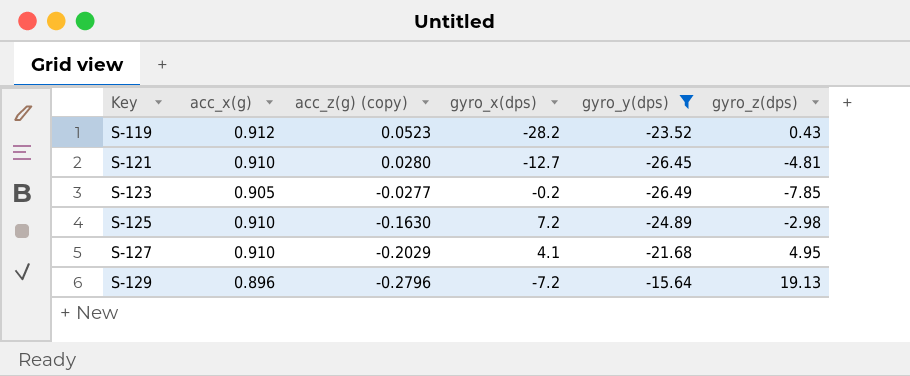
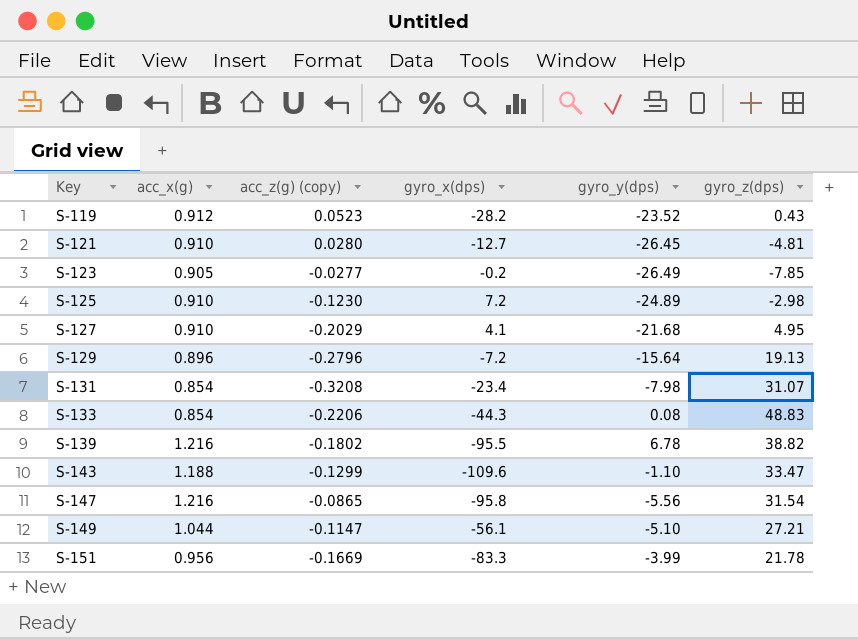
filter: gyro_y(dps) <= -15.64 -> none
S-125 | acc_z(g) (copy): -0.1630 -> -0.1230

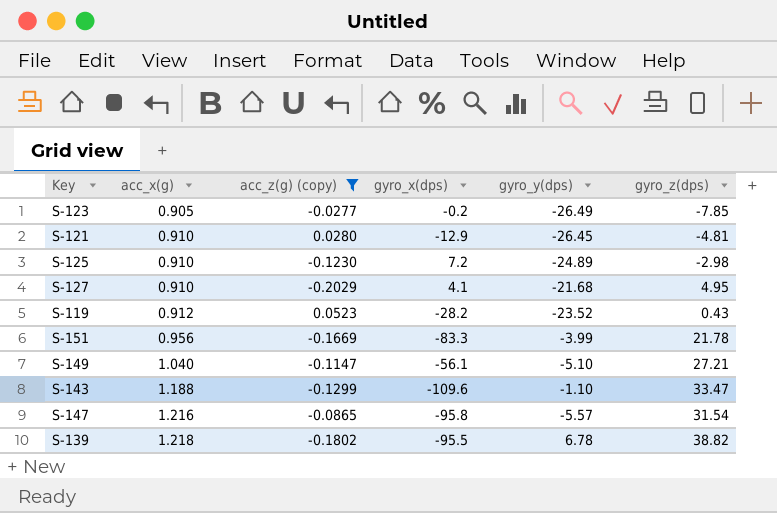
filter: none -> acc_z(g) (copy) >= -0.2029
row order: Key ascending -> acc_x(g) ascending
S-121 | gyro_x(dps): -12.7 -> -12.9
S-149 | acc_x(g): 1.044 -> 1.040
S-147 | gyro_y(dps): -5.56 -> -5.57
S-139 | acc_x(g): 1.216 -> 1.218

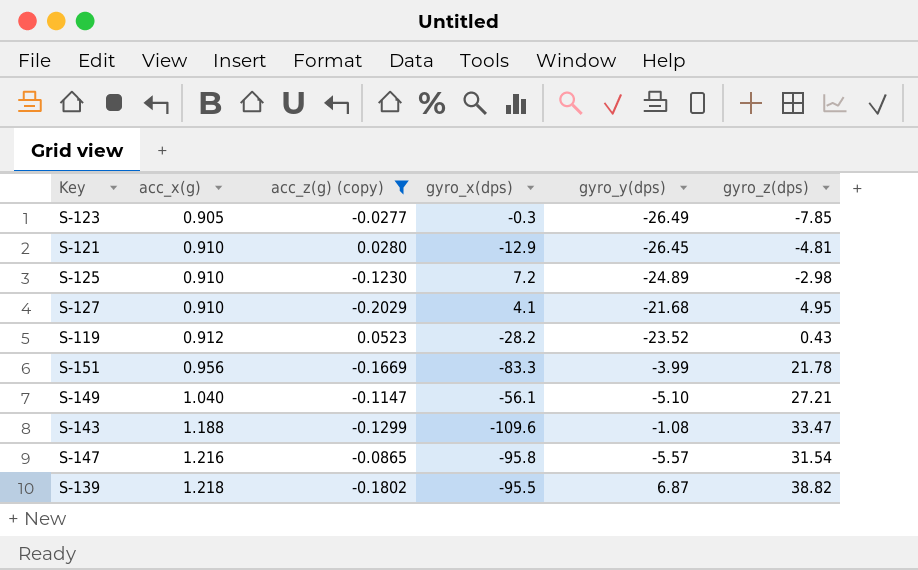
S-123 | gyro_x(dps): -0.2 -> -0.3
S-143 | gyro_y(dps): -1.10 -> -1.08
S-139 | gyro_y(dps): 6.78 -> 6.87

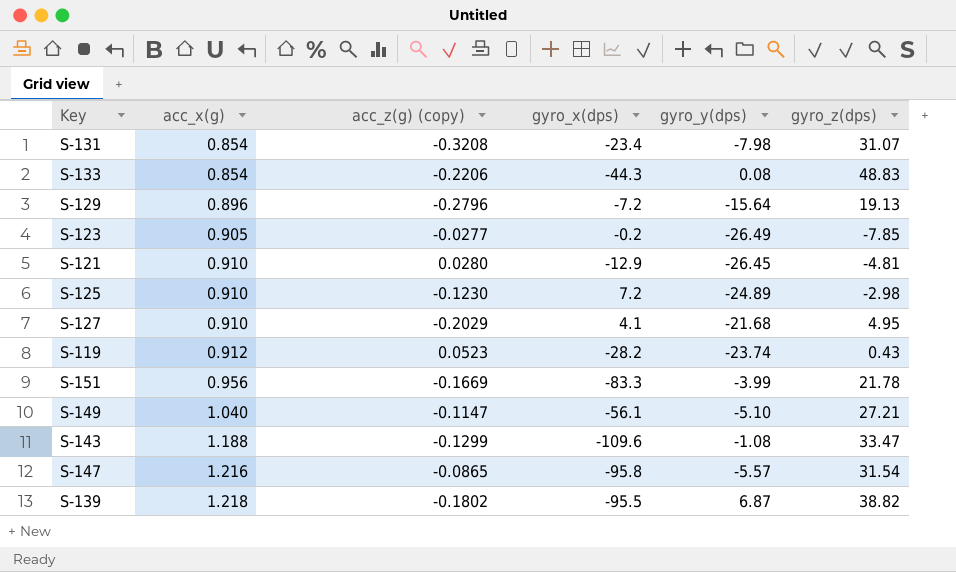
filter: acc_z(g) (copy) >= -0.2029 -> none
S-123 | gyro_x(dps): -0.3 -> -0.2
S-119 | gyro_y(dps): -23.52 -> -23.74

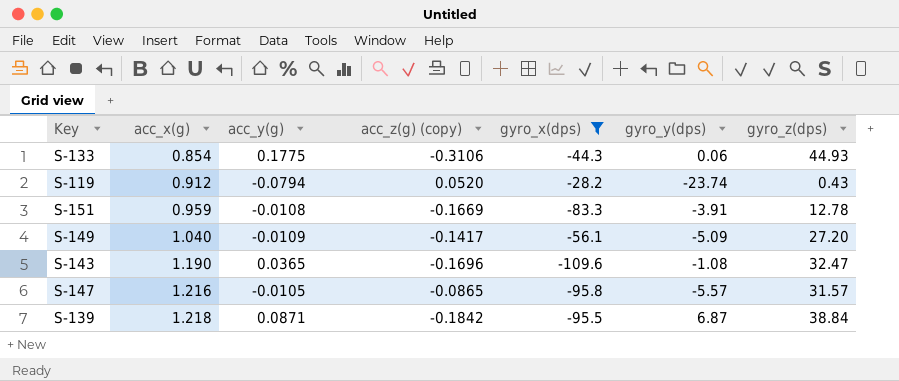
filter: none -> gyro_x(dps) <= -28.2
column acc_y(g) | position: none -> 3
S-133 | acc_z(g) (copy): -0.2206 -> -0.3106
S-133 | gyro_y(dps): 0.08 -> 0.06
S-133 | gyro_z(dps): 48.83 -> 44.93
S-119 | acc_z(g) (copy): 0.0523 -> 0.0520
S-151 | acc_x(g): 0.956 -> 0.959
S-151 | gyro_y(dps): -3.99 -> -3.91
S-151 | gyro_z(dps): 21.78 -> 12.78
S-149 | acc_z(g) (copy): -0.1147 -> -0.1417
S-149 | gyro_y(dps): -5.10 -> -5.09
S-149 | gyro_z(dps): 27.21 -> 27.20
S-143 | acc_x(g): 1.188 -> 1.190
S-143 | acc_z(g) (copy): -0.1299 -> -0.1696
S-143 | gyro_z(dps): 33.47 -> 32.47
S-147 | gyro_z(dps): 31.54 -> 31.57
S-139 | acc_z(g) (copy): -0.1802 -> -0.1842
S-139 | gyro_z(dps): 38.82 -> 38.84

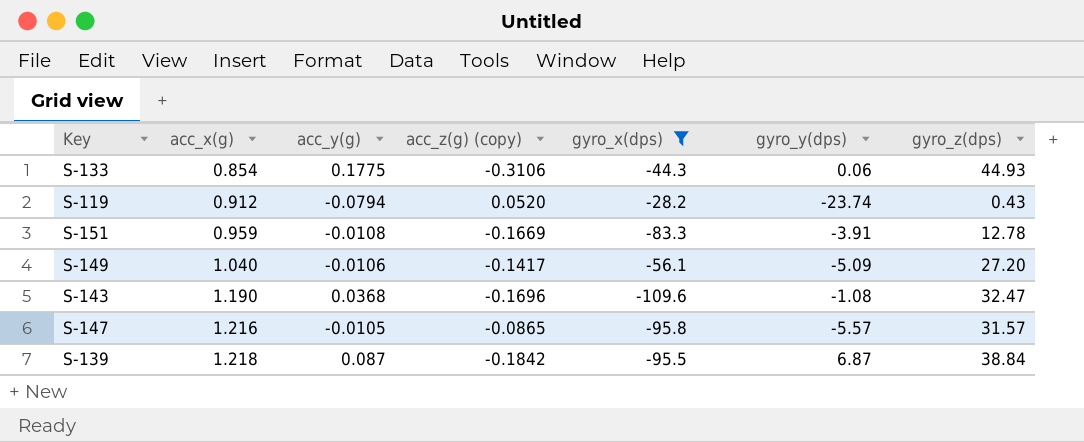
S-149 | acc_y(g): -0.0109 -> -0.0106
S-143 | acc_y(g): 0.0365 -> 0.0368
S-139 | acc_y(g): 0.0871 -> 0.087

